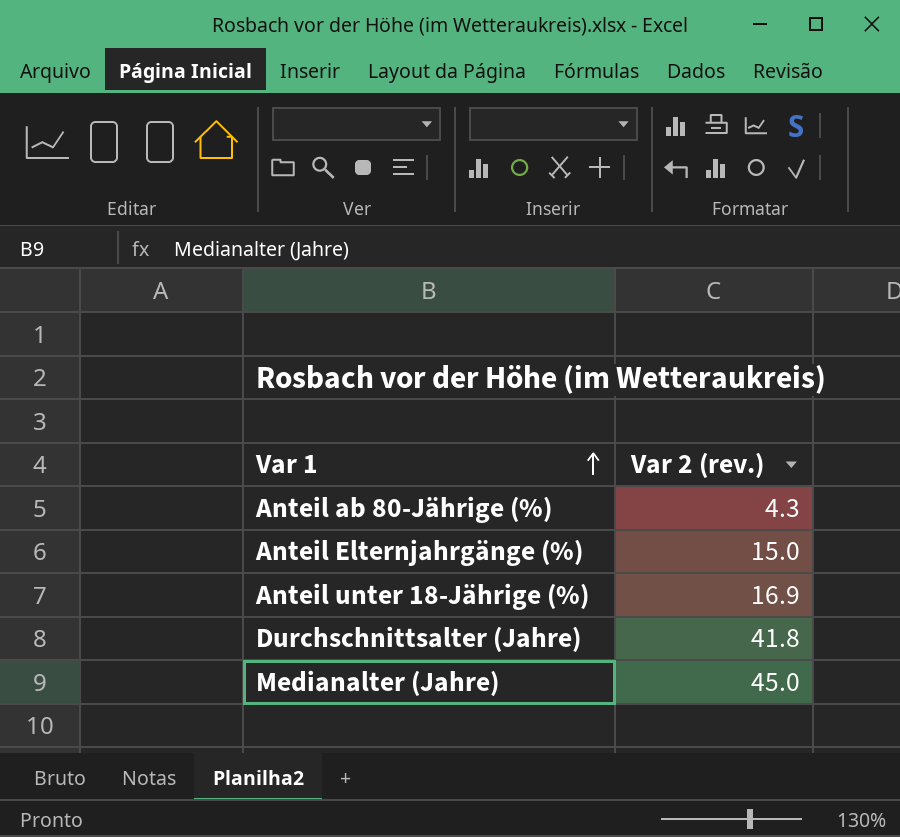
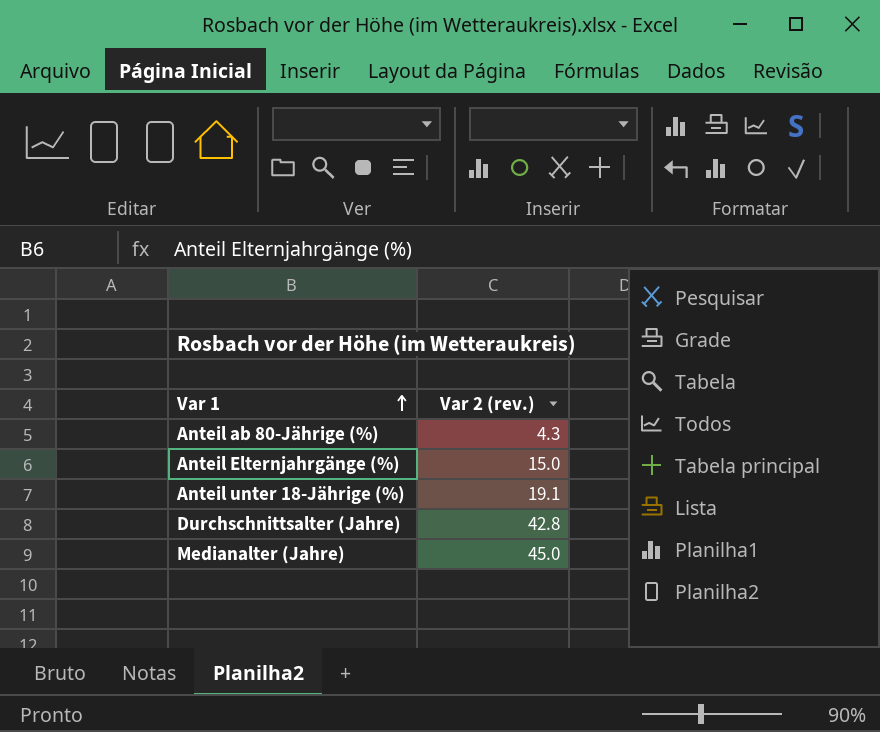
Anteil unter 18-Jährige (%) | Var 2 (rev.): 16.9 -> 19.1
Durchschnittsalter (Jahre) | Var 2 (rev.): 41.8 -> 42.8

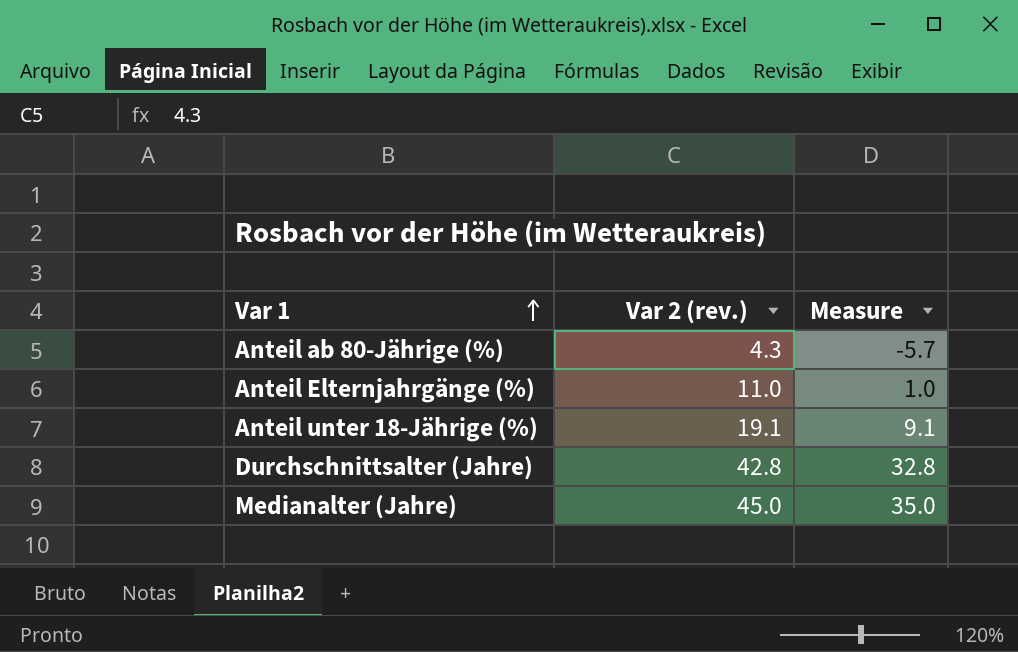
column Measure | formula: none -> [Var 2 (rev.)] - 10
Anteil Elternjahrgänge (%) | Var 2 (rev.): 15.0 -> 11.0

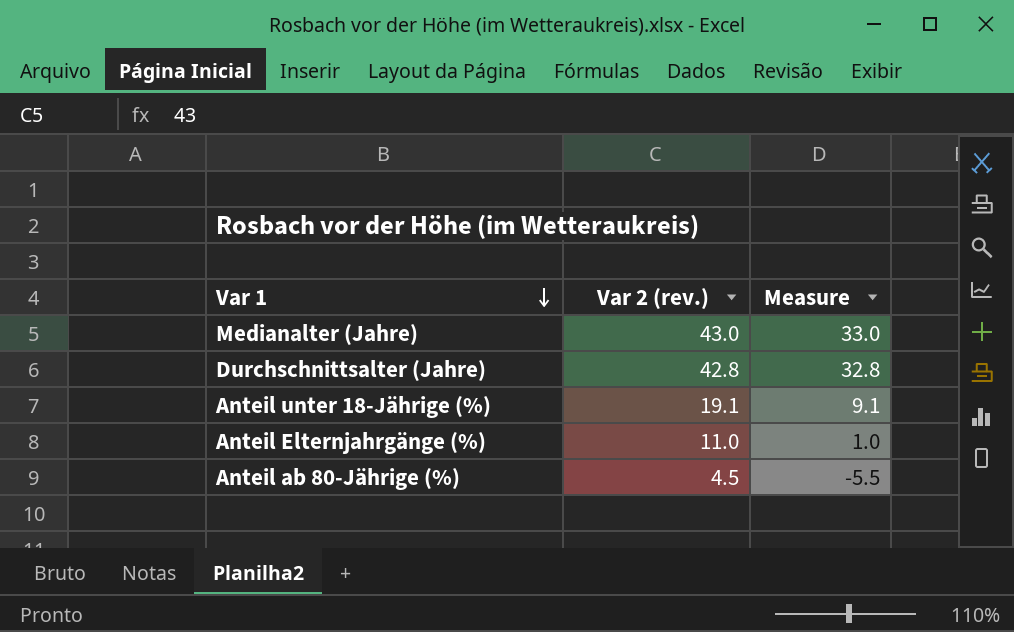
row order: Var 1 ascending -> Var 1 descending
Medianalter (Jahre) | Var 2 (rev.): 45.0 -> 43.0
Medianalter (Jahre) | Measure: 35.0 -> 33.0
Anteil ab 80-Jährige (%) | Var 2 (rev.): 4.3 -> 4.5
Anteil ab 80-Jährige (%) | Measure: -5.7 -> -5.5

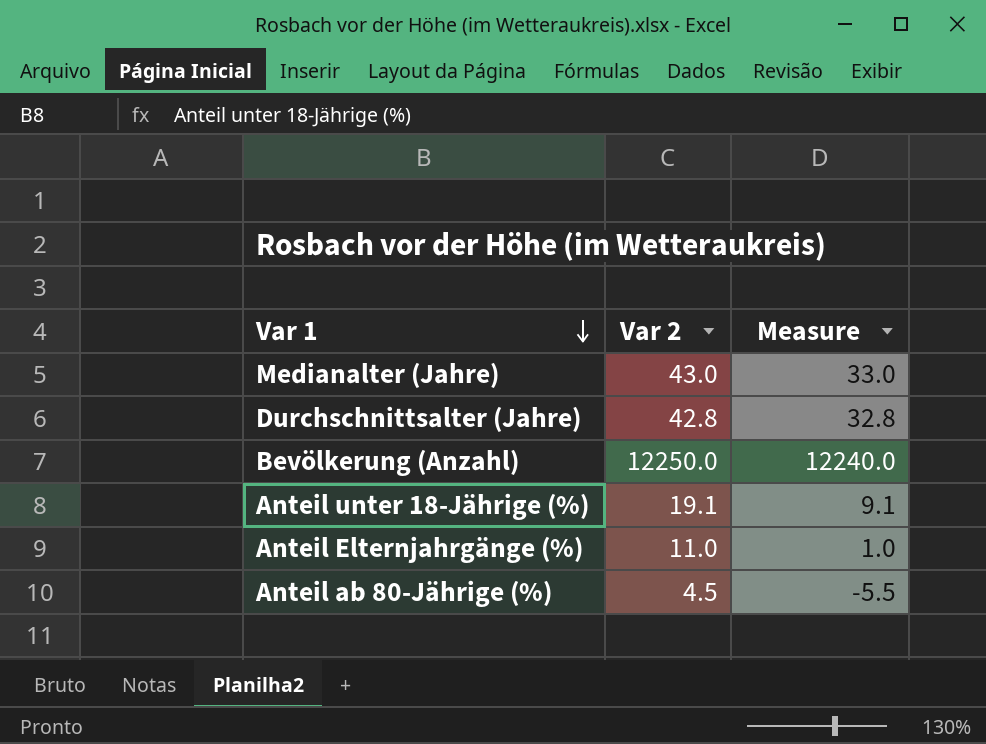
column name: Var 2 (rev.) -> Var 2
row Bevölkerung (Anzahl): none -> 12250.0 | 12240.0

